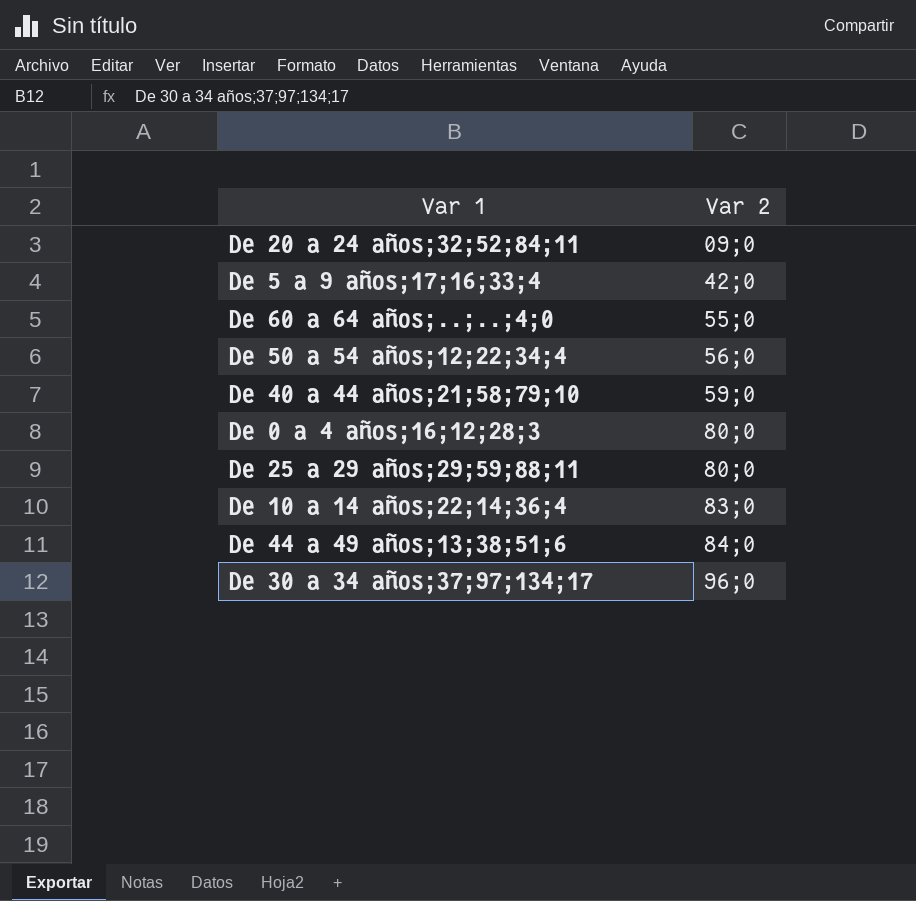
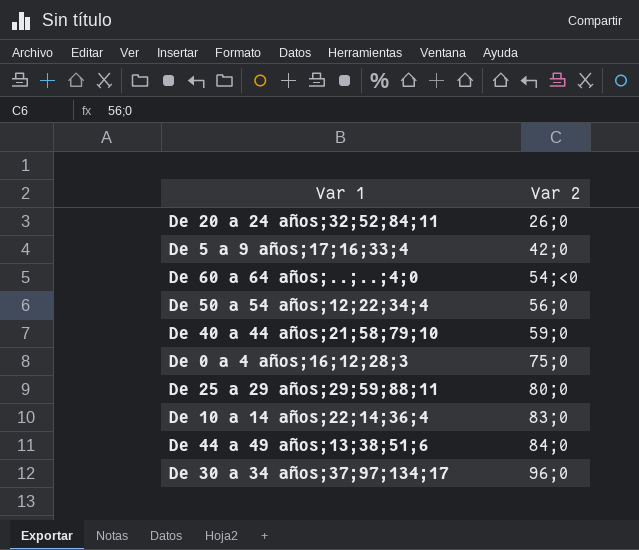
De 20 a 24 años;32;52;84;11 | Var 2: 09;0 -> 26;0
De 60 a 64 años;..;..;4;0 | Var 2: 55;0 -> 54;<0
De 0 a 4 años;16;12;28;3 | Var 2: 80;0 -> 75;0

